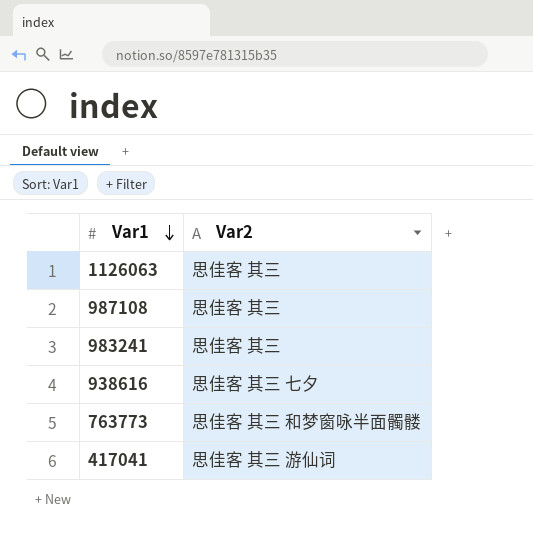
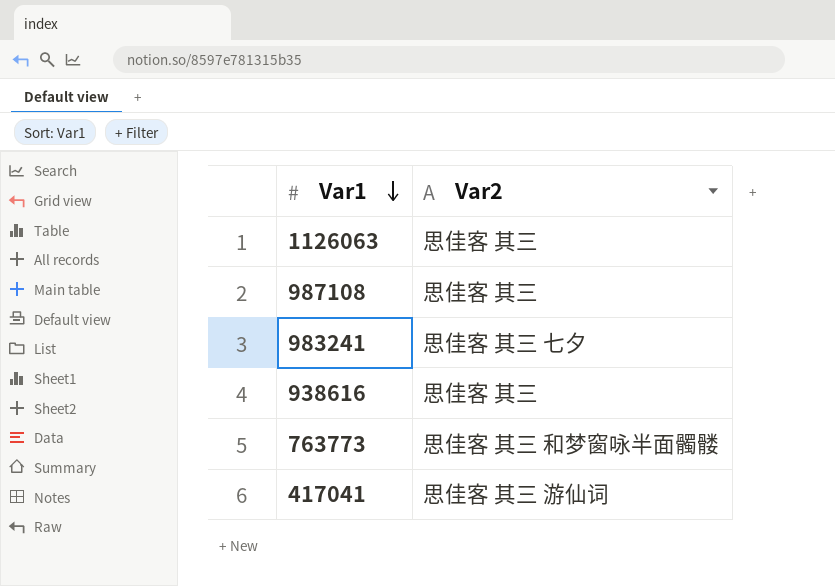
983241 | Var2: 思佳客 其三 -> 思佳客 其三 七夕
938616 | Var2: 思佳客 其三 七夕 -> 思佳客 其三

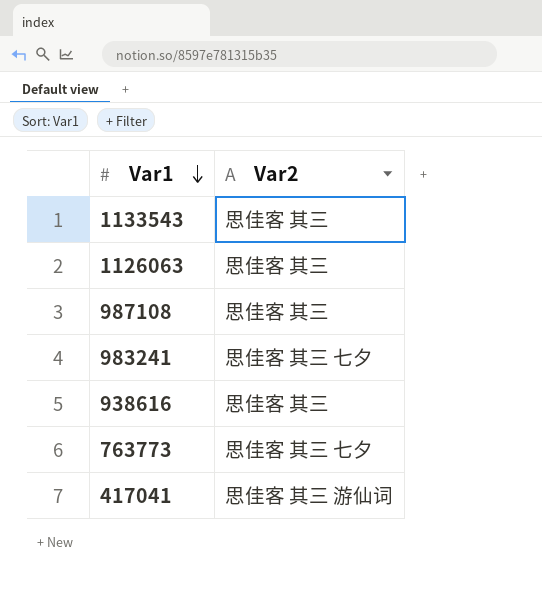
row 1133543: none -> 思佳客 其三
763773 | Var2: 思佳客 其三 和梦窗咏半面髑髅 -> 思佳客 其三 七夕

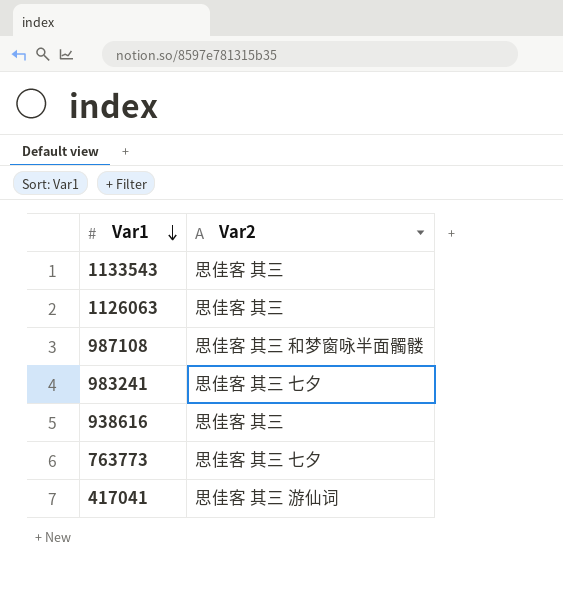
987108 | Var2: 思佳客 其三 -> 思佳客 其三 和梦窗咏半面髑髅

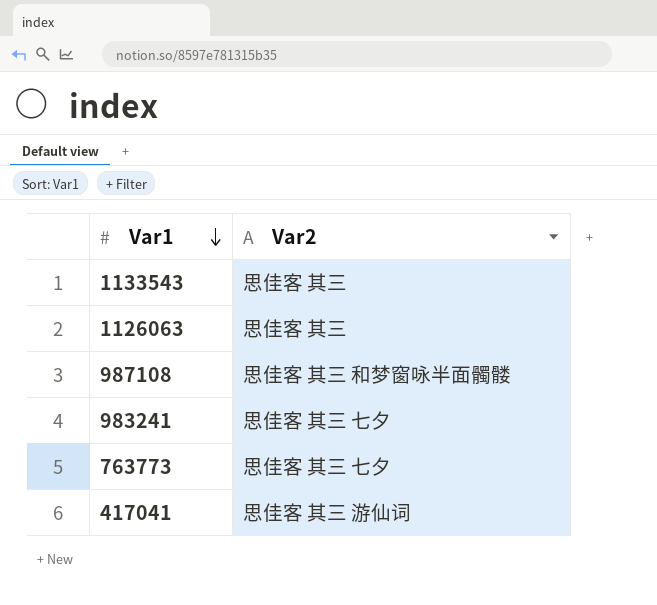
row 938616: 思佳客 其三 -> none

